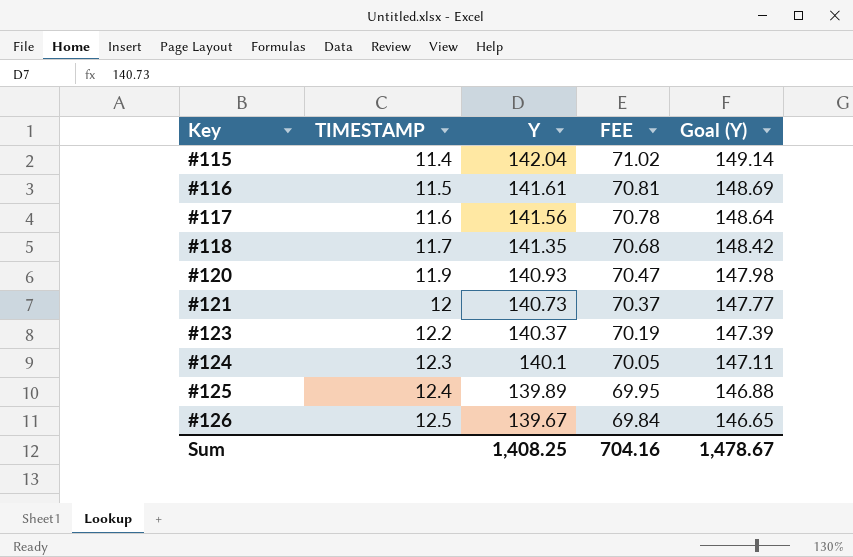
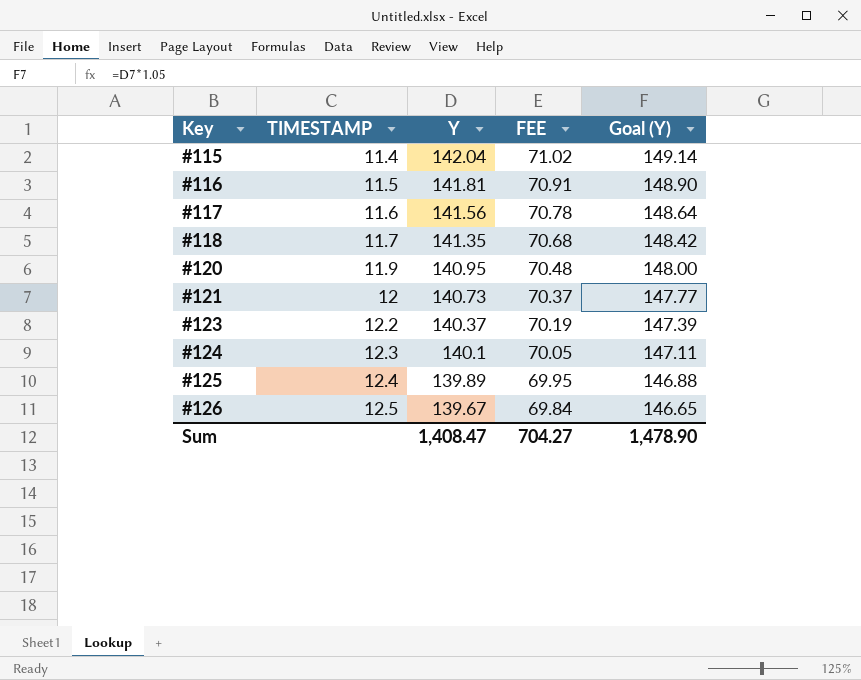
#116 | Y: 141.61 -> 141.81
#116 | FEE: 70.81 -> 70.91
#116 | Goal (Y): 148.69 -> 148.90
#120 | Y: 140.93 -> 140.95
#120 | FEE: 70.47 -> 70.48
#120 | Goal (Y): 147.98 -> 148.00
Sum | Y: 1,408.25 -> 1,408.47
Sum | FEE: 704.16 -> 704.27
Sum | Goal (Y): 1,478.67 -> 1,478.90

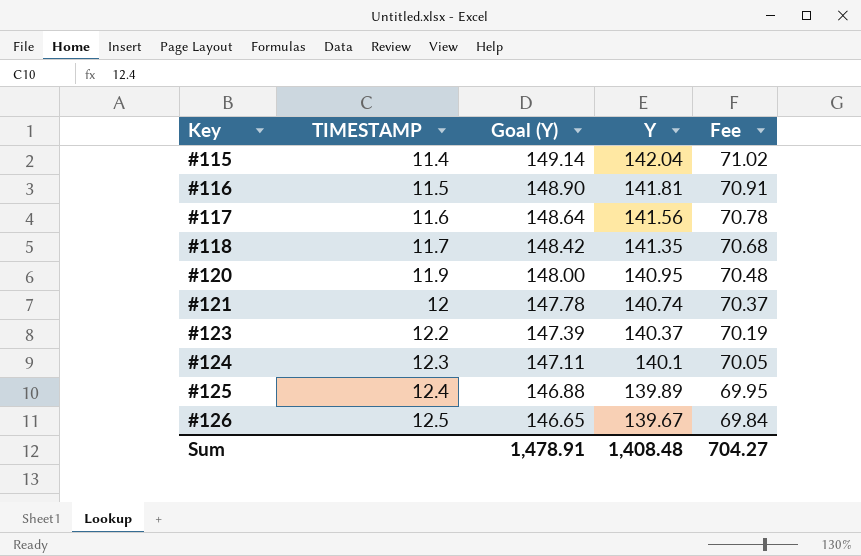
column Goal (Y) | position: 5 -> 3
column name: FEE -> Fee
#121 | Goal (Y): 147.77 -> 147.78
#121 | Y: 140.73 -> 140.74
Sum | Goal (Y): 1,478.90 -> 1,478.91
Sum | Y: 1,408.47 -> 1,408.48

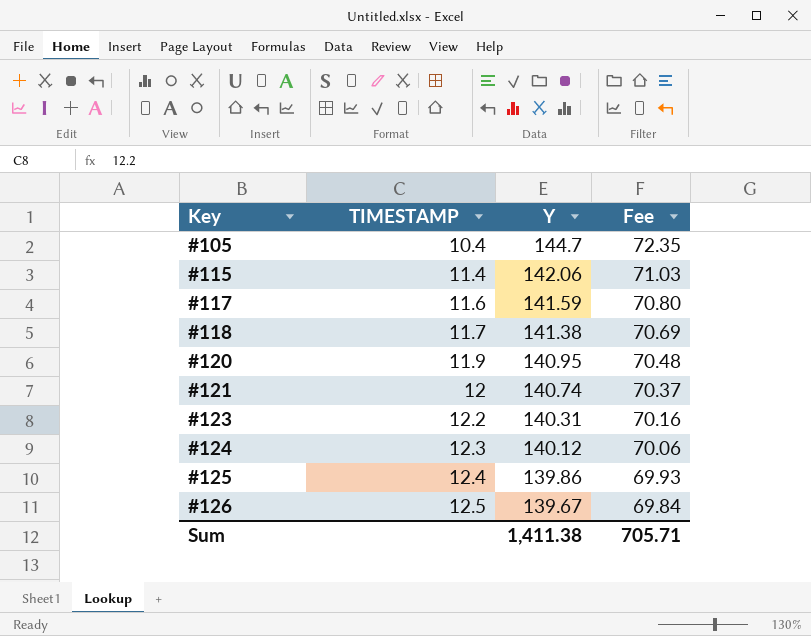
column Goal (Y) | formula: [Y] * 1.05 -> none
row #116: 11.5 | 148.90 | 141.81 | 70.91 -> none
row #105: none -> 10.4 | 144.7 | 72.35
#115 | Y: 142.04 -> 142.06
#115 | Fee: 71.02 -> 71.03
#117 | Y: 141.56 -> 141.59
#117 | Fee: 70.78 -> 70.80
#118 | Y: 141.35 -> 141.38
#118 | Fee: 70.68 -> 70.69
#123 | Y: 140.37 -> 140.31
#123 | Fee: 70.19 -> 70.16
#124 | Y: 140.1 -> 140.12
#124 | Fee: 70.05 -> 70.06
#125 | Y: 139.89 -> 139.86
#125 | Fee: 69.95 -> 69.93
Sum | Y: 1,408.48 -> 1,411.38
Sum | Fee: 704.27 -> 705.71

